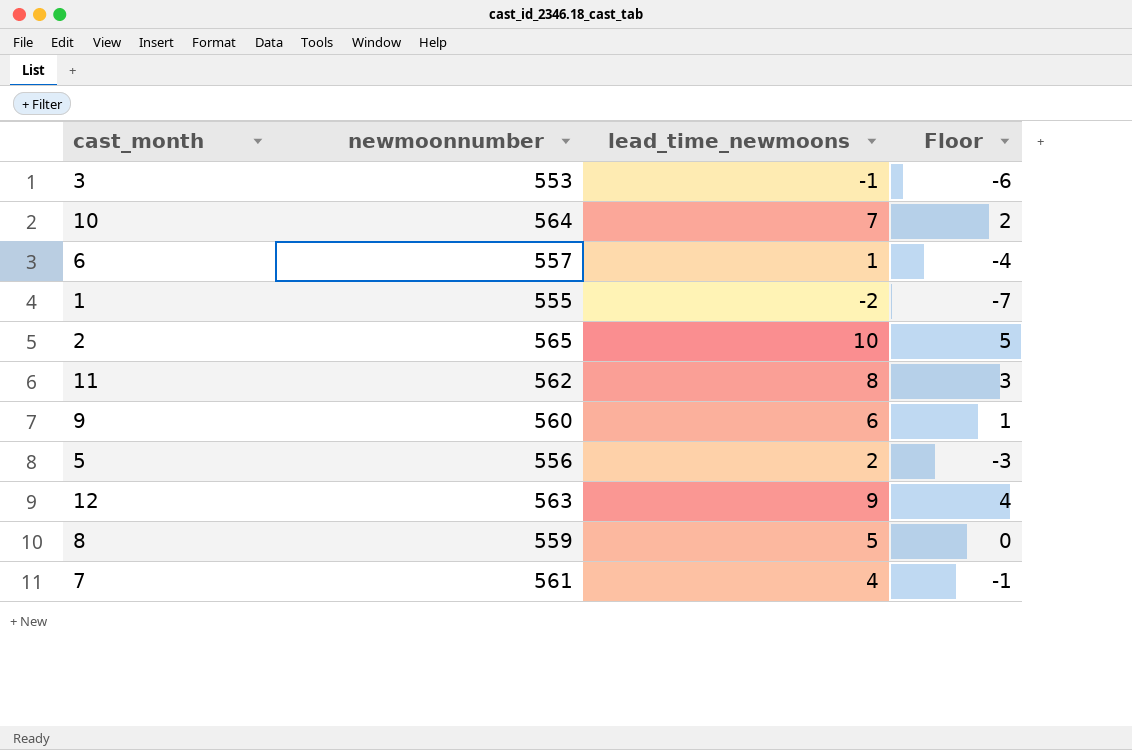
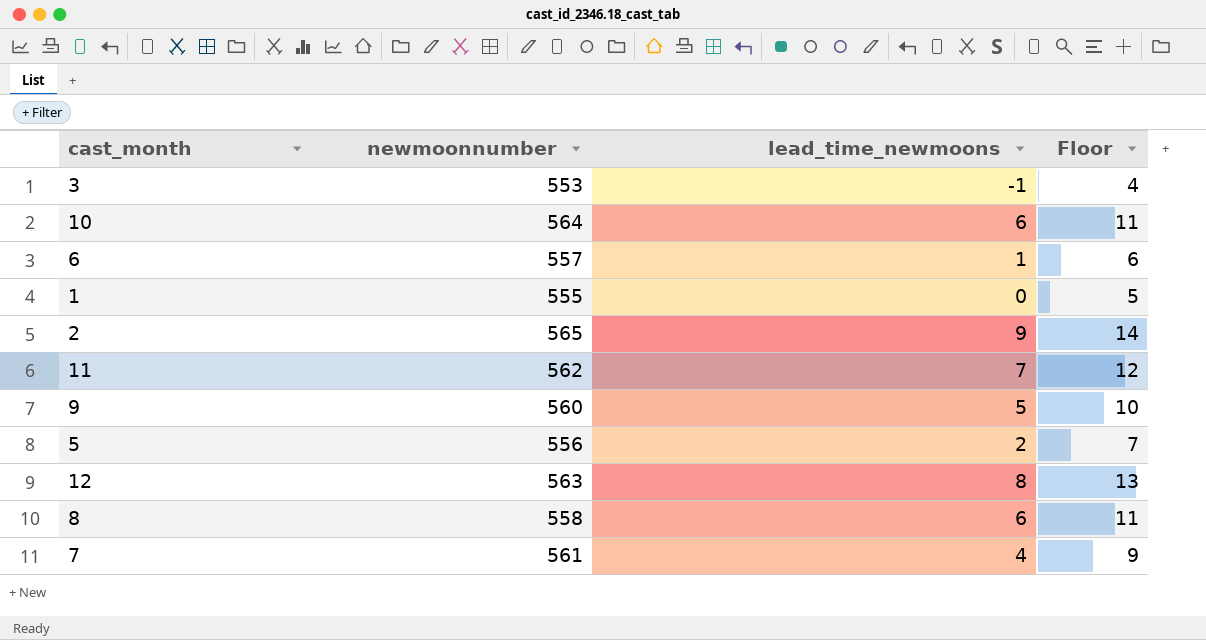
column Floor | formula: [lead_time_newmoons] - 5 -> [lead_time_newmoons] + 5
10 | lead_time_newmoons: 7 -> 6
1 | lead_time_newmoons: -2 -> 0
2 | lead_time_newmoons: 10 -> 9
11 | lead_time_newmoons: 8 -> 7
9 | lead_time_newmoons: 6 -> 5
12 | lead_time_newmoons: 9 -> 8
8 | newmoonnumber: 559 -> 558
8 | lead_time_newmoons: 5 -> 6

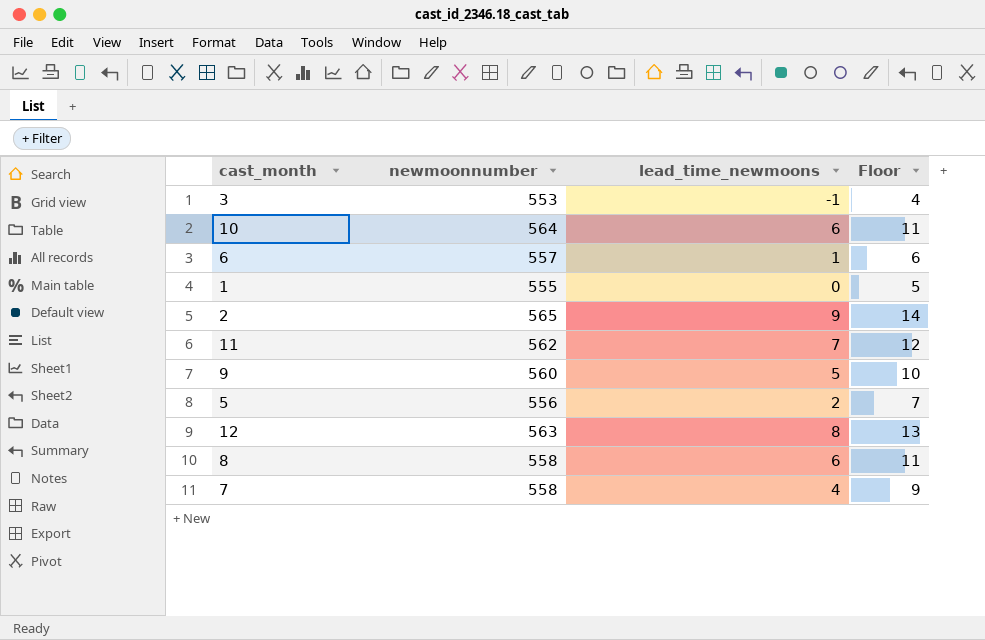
7 | newmoonnumber: 561 -> 558

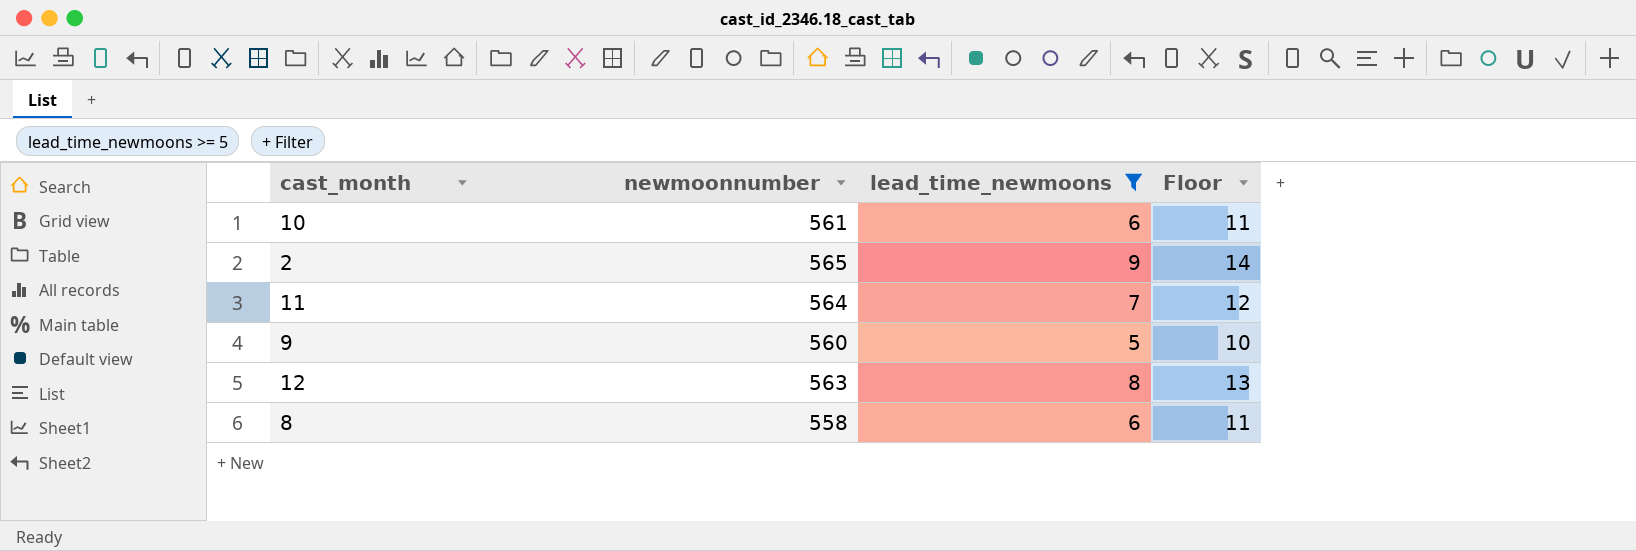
filter: none -> lead_time_newmoons >= 5
10 | newmoonnumber: 564 -> 561
11 | newmoonnumber: 562 -> 564

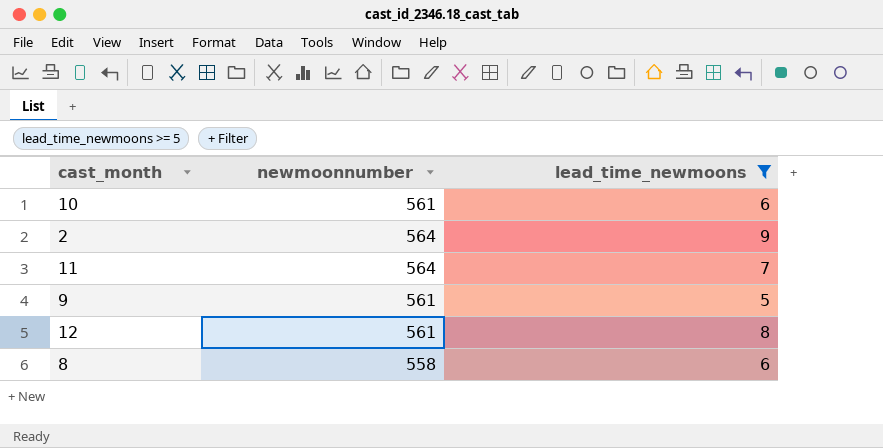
column Floor | formula: [lead_time_newmoons] + 5 -> none
2 | newmoonnumber: 565 -> 564
9 | newmoonnumber: 560 -> 561
12 | newmoonnumber: 563 -> 561

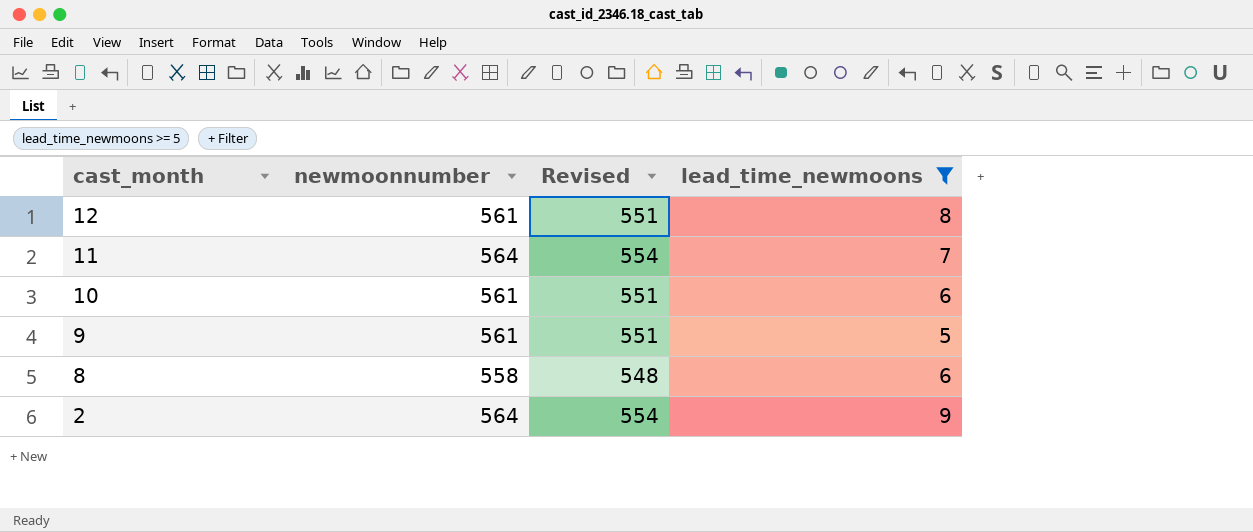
row order: none -> cast_month descending
column Revised | formula: none -> [newmoonnumber] - 10

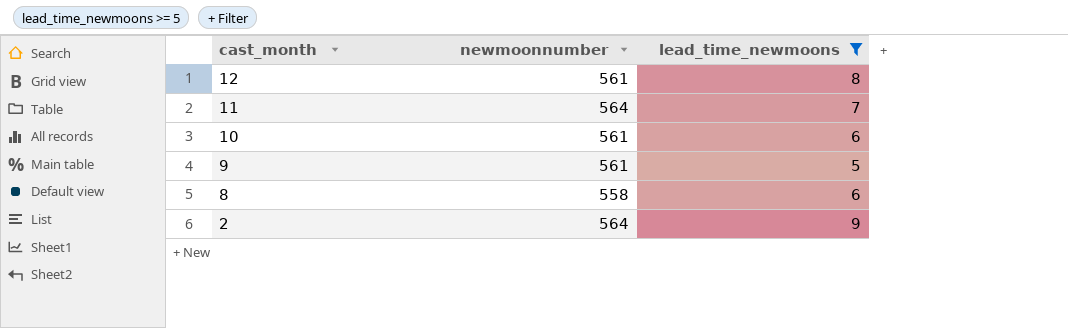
column Revised | formula: [newmoonnumber] - 10 -> none

